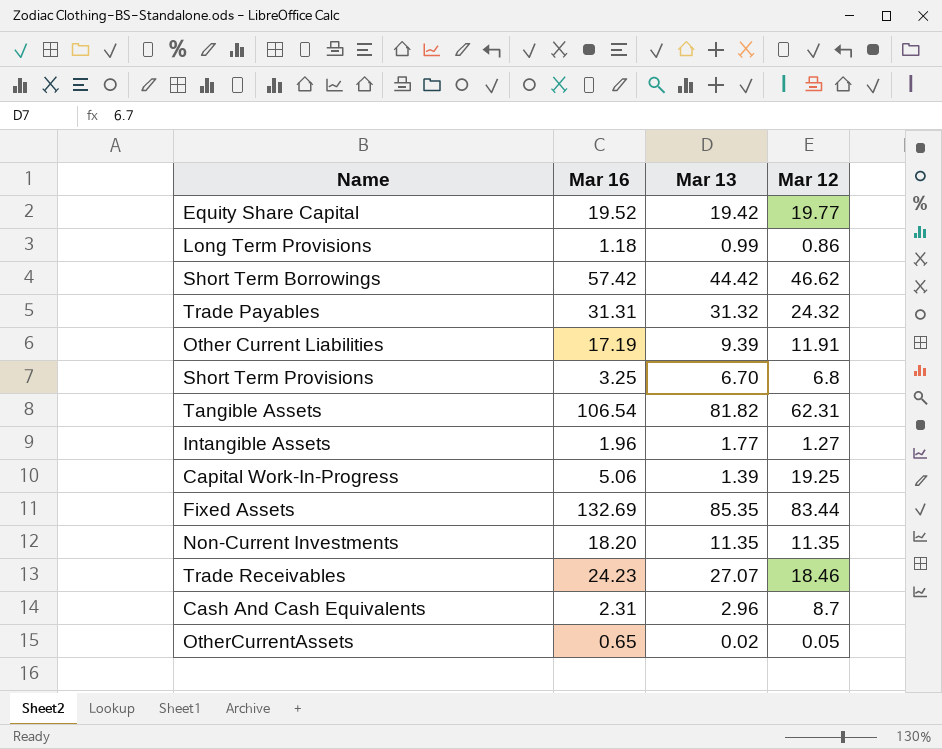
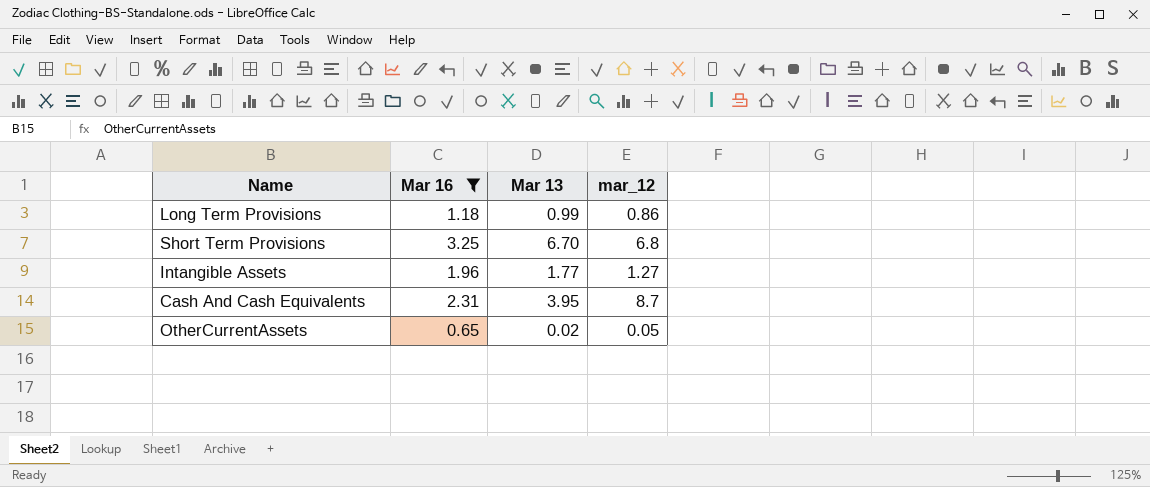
filter: none -> Mar 16 <= 3.25
column name: Mar 12 -> mar_12
Cash And Cash Equivalents | Mar 13: 2.96 -> 3.95

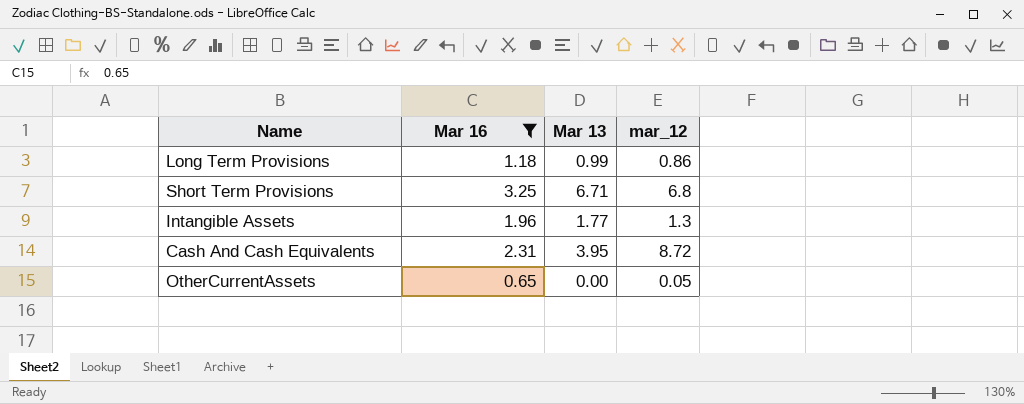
Short Term Provisions | Mar 13: 6.70 -> 6.71
Intangible Assets | mar_12: 1.27 -> 1.3
Cash And Cash Equivalents | mar_12: 8.7 -> 8.72
OtherCurrentAssets | Mar 13: 0.02 -> 0.00

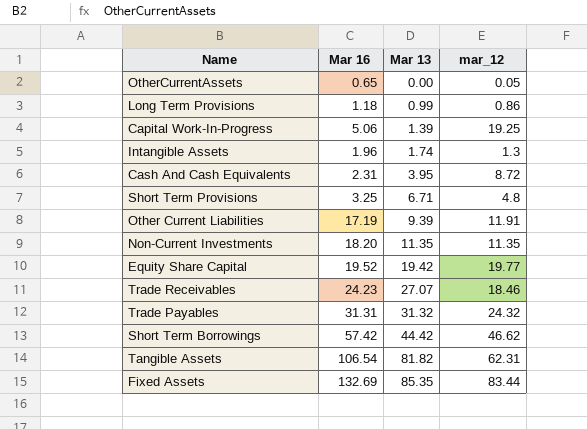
filter: Mar 16 <= 3.25 -> none
row order: none -> Mar 13 ascending
Intangible Assets | Mar 13: 1.77 -> 1.74
Short Term Provisions | mar_12: 6.8 -> 4.8

